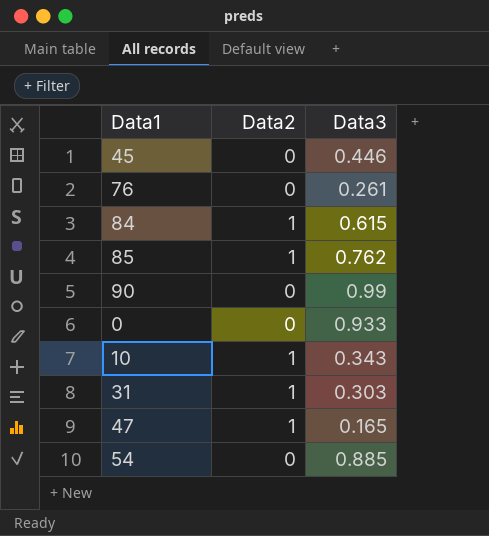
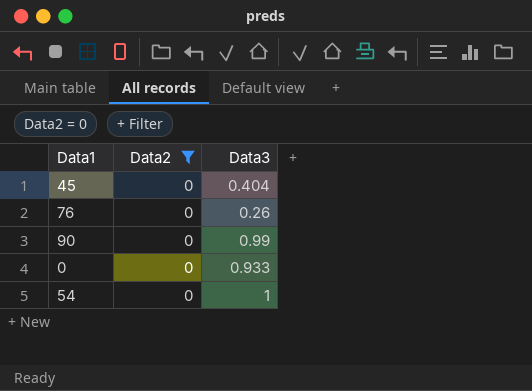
filter: none -> Data2 = 0
45 | Data3: 0.446 -> 0.404
76 | Data3: 0.261 -> 0.26
54 | Data3: 0.885 -> 1

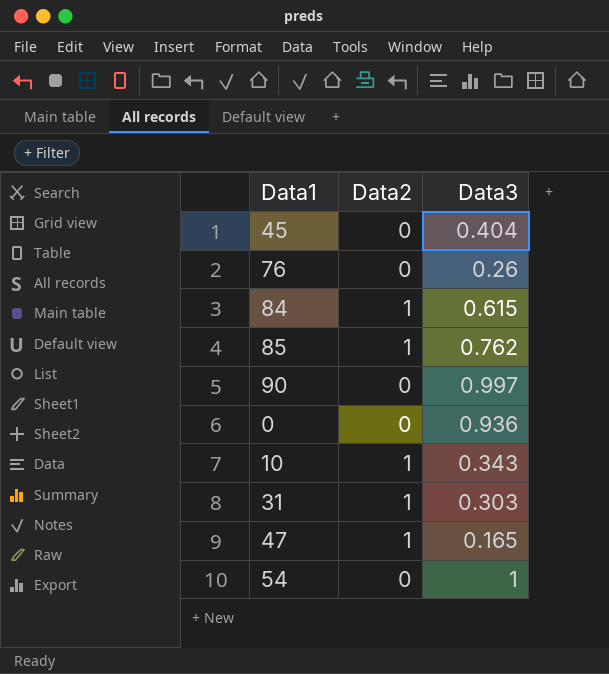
filter: Data2 = 0 -> none
90 | Data3: 0.99 -> 0.997
0 | Data3: 0.933 -> 0.936

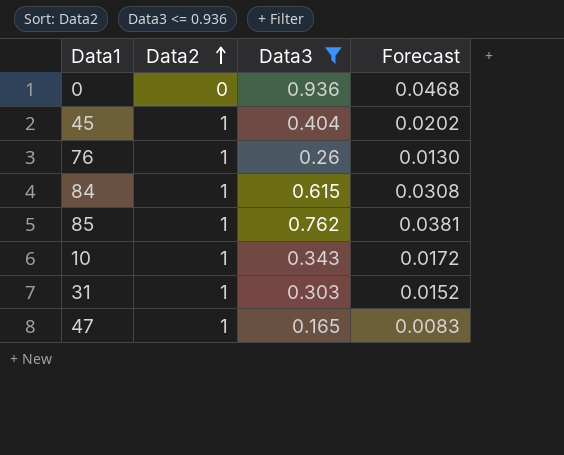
filter: none -> Data3 <= 0.936
row order: none -> Data2 ascending
column Forecast | formula: none -> [Data3] * 0.05
45 | Data2: 0 -> 1
76 | Data2: 0 -> 1

